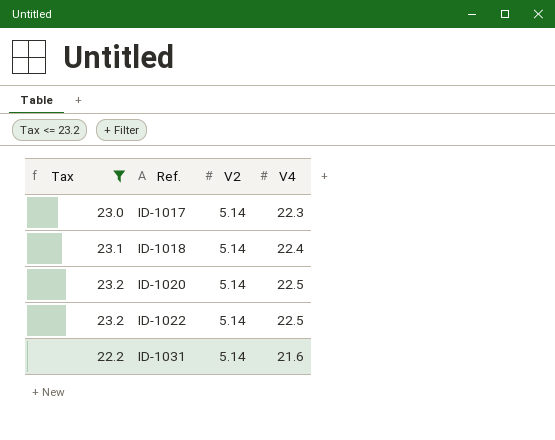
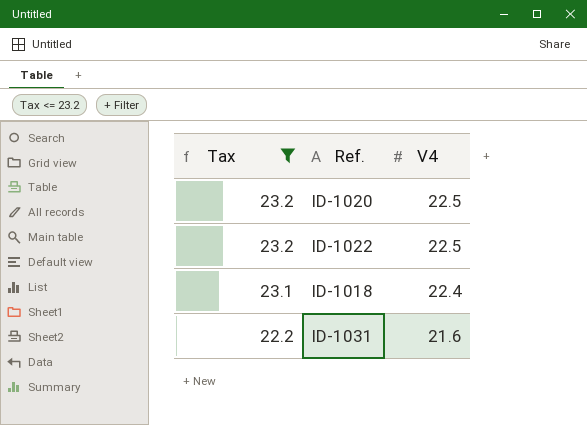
row order: Ref. ascending -> Tax descending
column V2 | position: 3 -> none
row ID-1017: 23.0 | 5.14 | 22.3 -> none

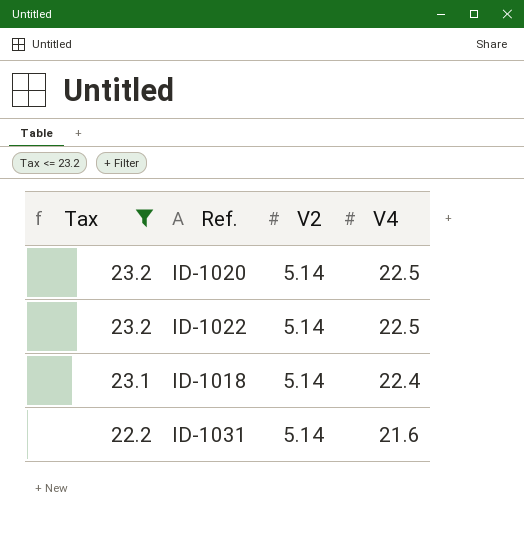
column V2 | position: none -> 3

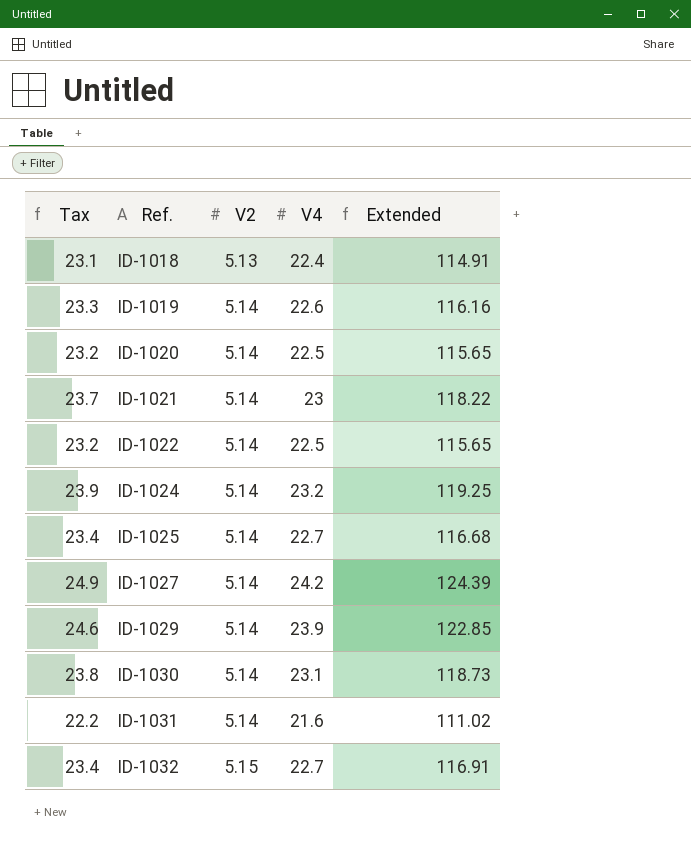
filter: Tax <= 23.2 -> none
row order: Tax descending -> Ref. ascending
column Extended | formula: none -> [V2] * [V4]
ID-1018 | V2: 5.14 -> 5.13

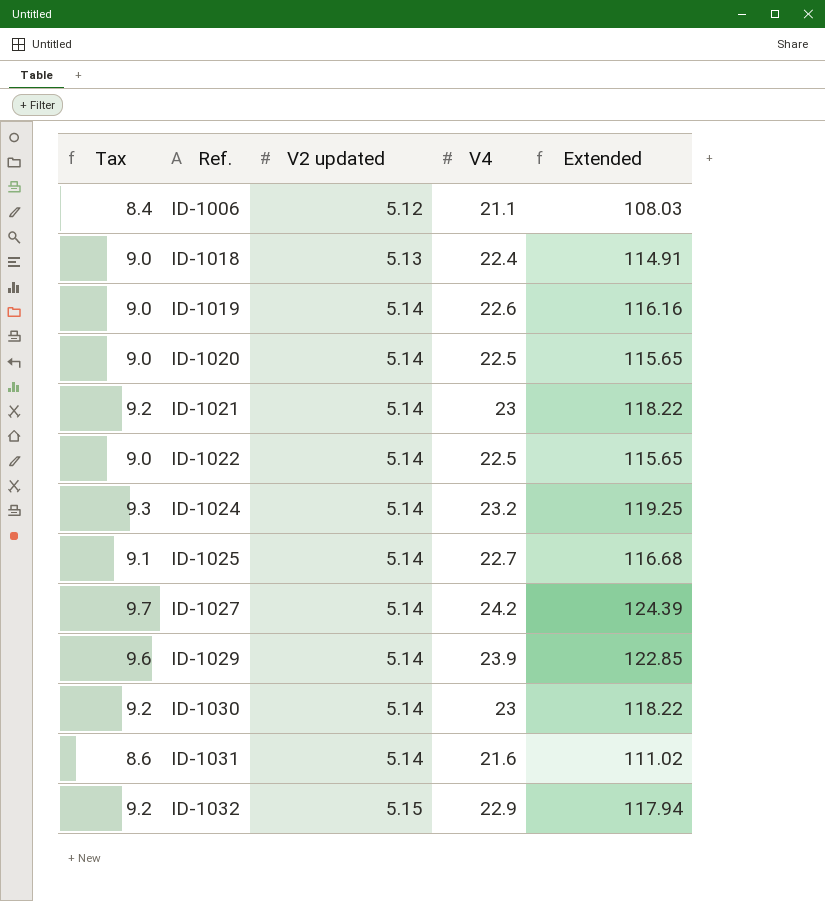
column Tax | formula: [V4] * 1.03 -> [V4] * 0.4
column name: V2 -> V2 updated
row ID-1006: none -> 8.4 | 5.12 | 21.1 | 108.03
ID-1030 | V4: 23.1 -> 23
ID-1030 | Extended: 118.73 -> 118.22
ID-1032 | V4: 22.7 -> 22.9
ID-1032 | Extended: 116.91 -> 117.94

